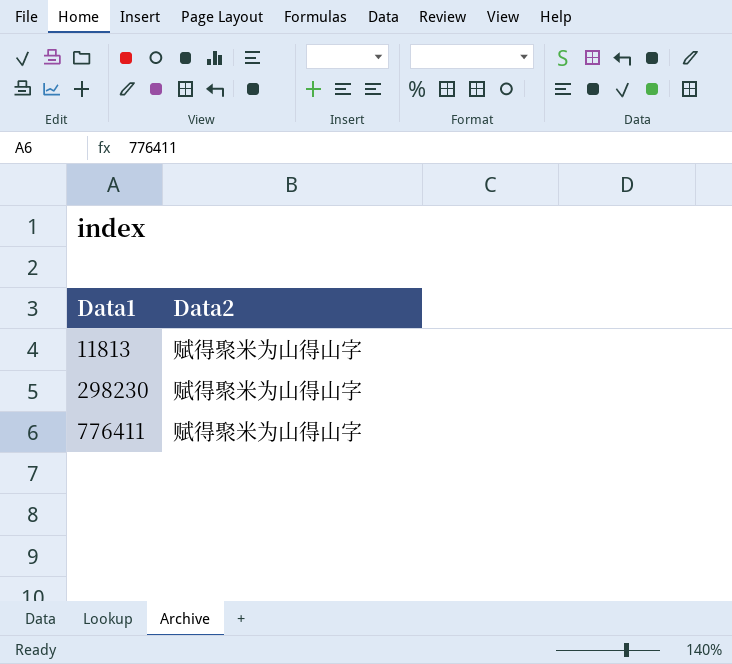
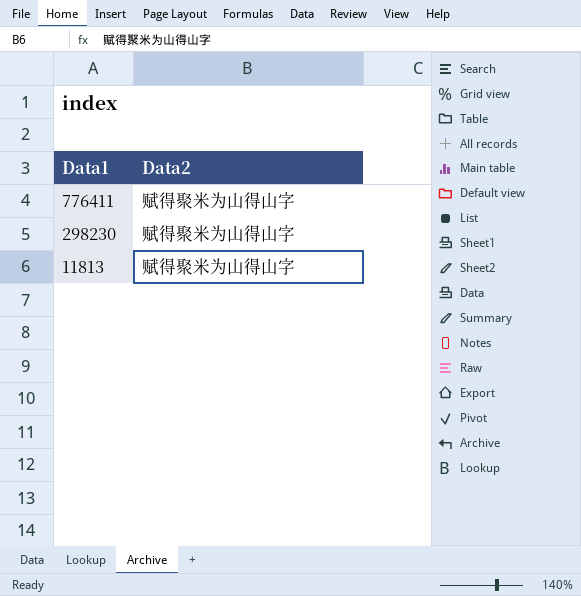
row order: Data1 ascending -> Data1 descending

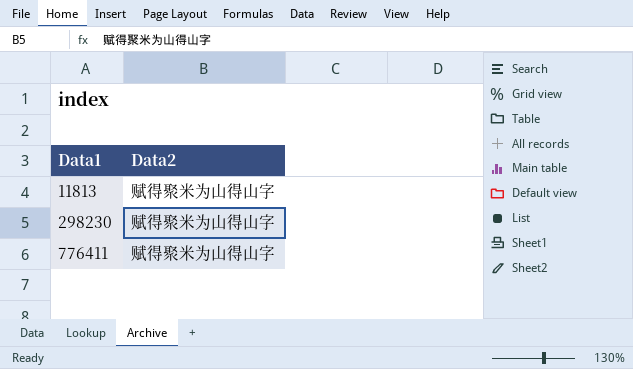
row order: Data1 descending -> Data1 ascending

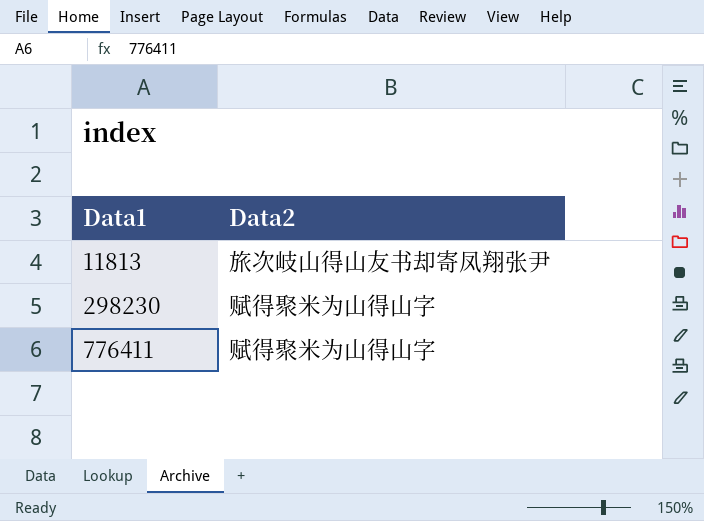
11813 | Data2: 赋得聚米为山得山字 -> 旅次岐山得山友书却寄凤翔张尹

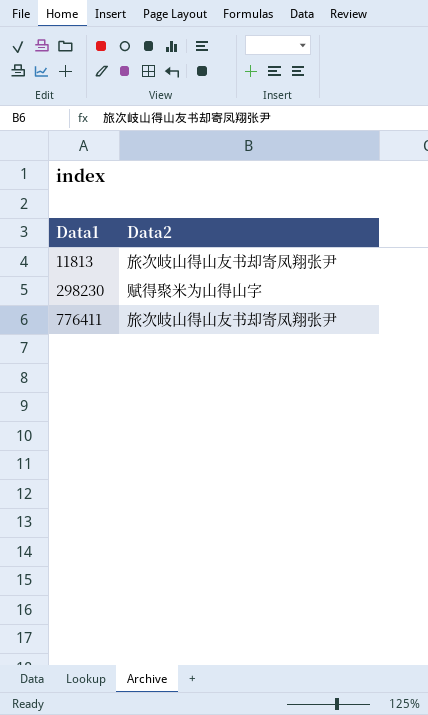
776411 | Data2: 赋得聚米为山得山字 -> 旅次岐山得山友书却寄凤翔张尹

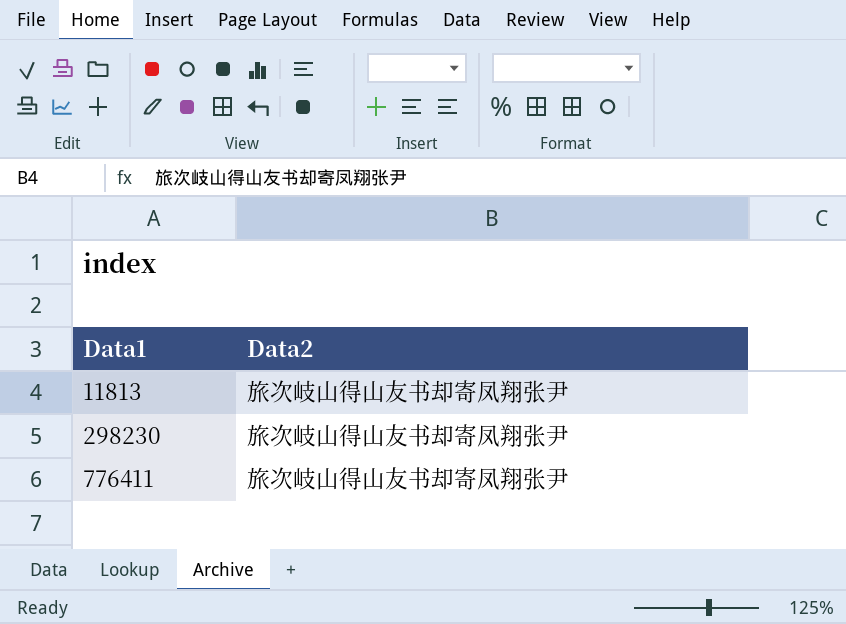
298230 | Data2: 赋得聚米为山得山字 -> 旅次岐山得山友书却寄凤翔张尹

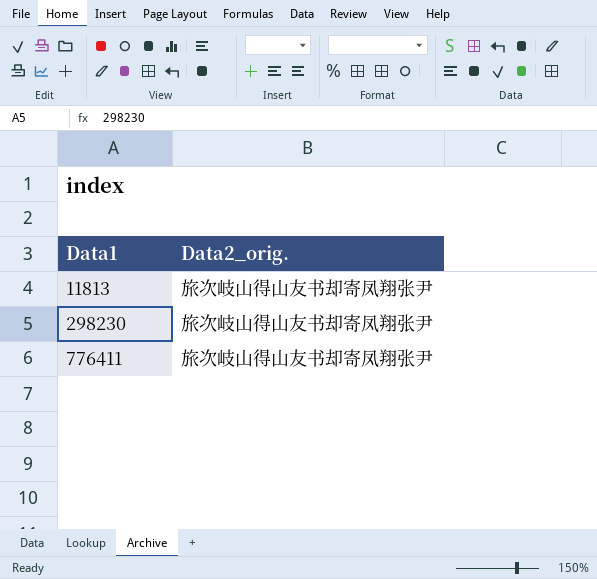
column name: Data2 -> Data2_orig.

